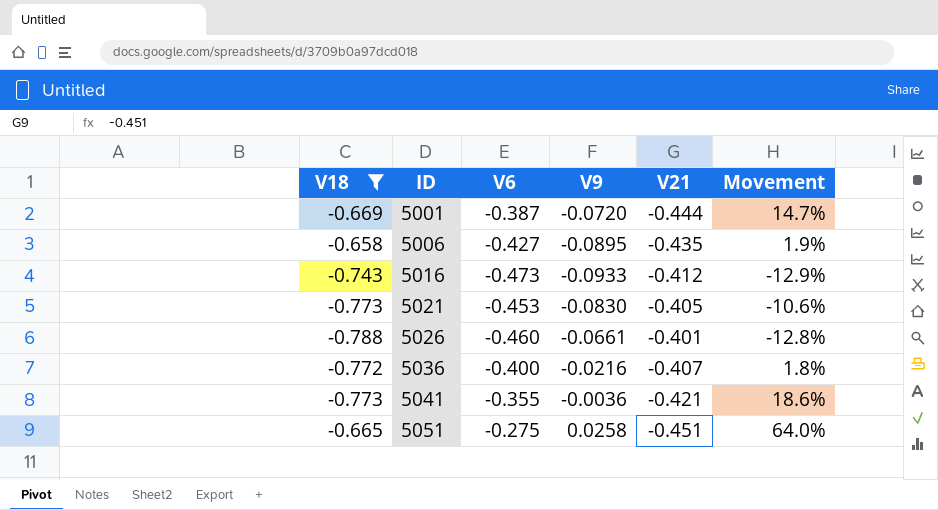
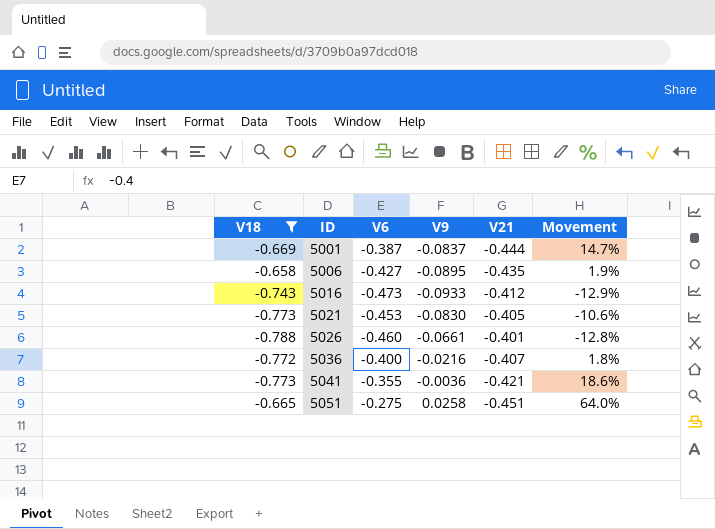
5001 | V9: -0.0720 -> -0.0837

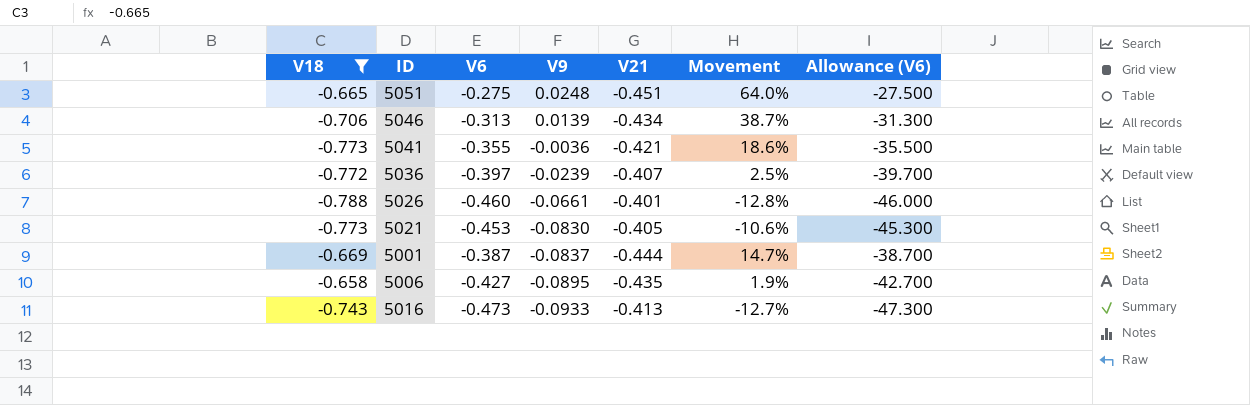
row order: ID ascending -> V9 descending
column Allowance (V6) | formula: none -> [V6] * 100
5051 | V9: 0.0258 -> 0.0248
row 5046: none -> -0.706 | -0.313 | 0.0139 | -0.434 | 38.7% | -31.300
5036 | V6: -0.400 -> -0.397
5036 | V9: -0.0216 -> -0.0239
5036 | Movement: 1.8% -> 2.5%
5016 | V21: -0.412 -> -0.413
5016 | Movement: -12.9% -> -12.7%

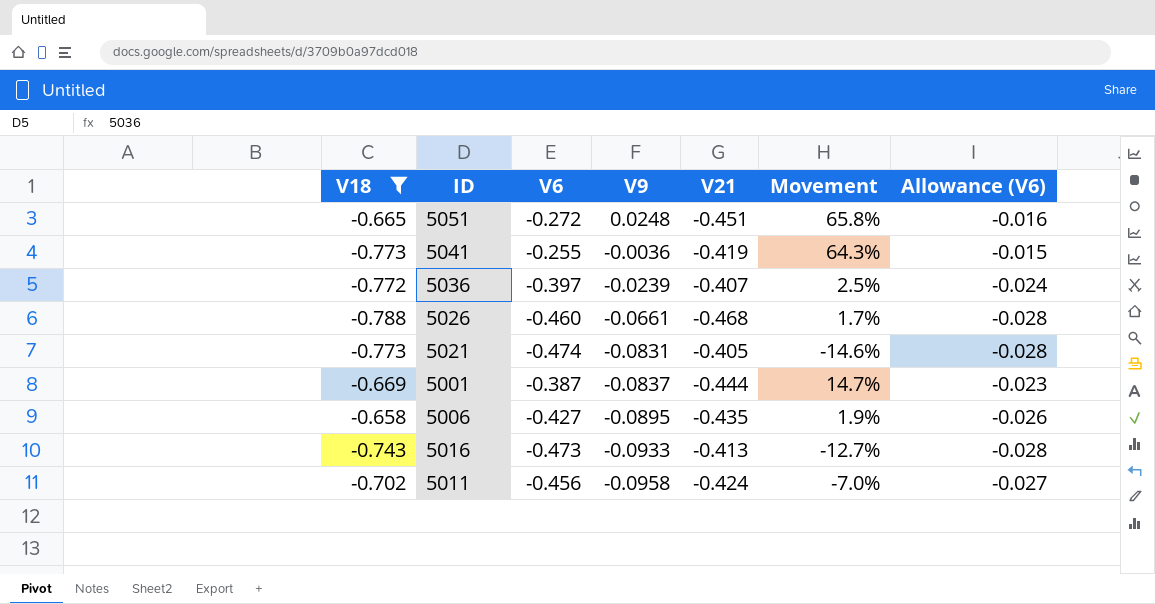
column Allowance (V6) | formula: [V6] * 100 -> [V6] * 0.06
row 5046: -0.706 | -0.313 | 0.0139 | -0.434 | 38.7% | -31.300 -> none
5051 | V6: -0.275 -> -0.272
5051 | Movement: 64.0% -> 65.8%
5041 | V6: -0.355 -> -0.255
5041 | V21: -0.421 -> -0.419
5041 | Movement: 18.6% -> 64.3%
5026 | V21: -0.401 -> -0.468
5026 | Movement: -12.8% -> 1.7%
5021 | V6: -0.453 -> -0.474
5021 | V9: -0.0830 -> -0.0831
5021 | Movement: -10.6% -> -14.6%
row 5011: none -> -0.702 | -0.456 | -0.0958 | -0.424 | -7.0% | -0.027

